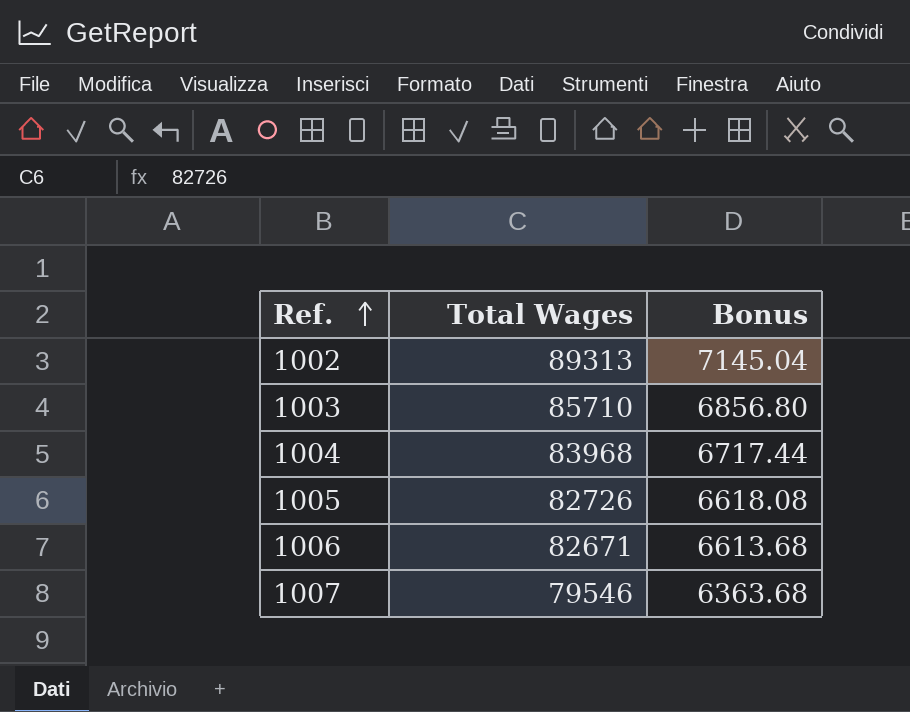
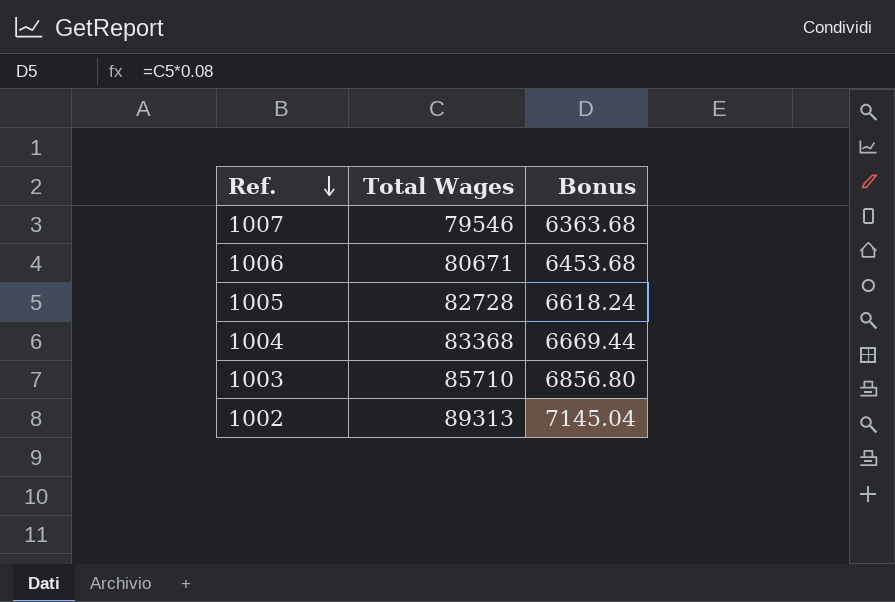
row order: Ref. ascending -> Ref. descending
1006 | Total Wages: 82671 -> 80671
1006 | Bonus: 6613.68 -> 6453.68
1005 | Total Wages: 82726 -> 82728
1005 | Bonus: 6618.08 -> 6618.24
1004 | Total Wages: 83968 -> 83368
1004 | Bonus: 6717.44 -> 6669.44

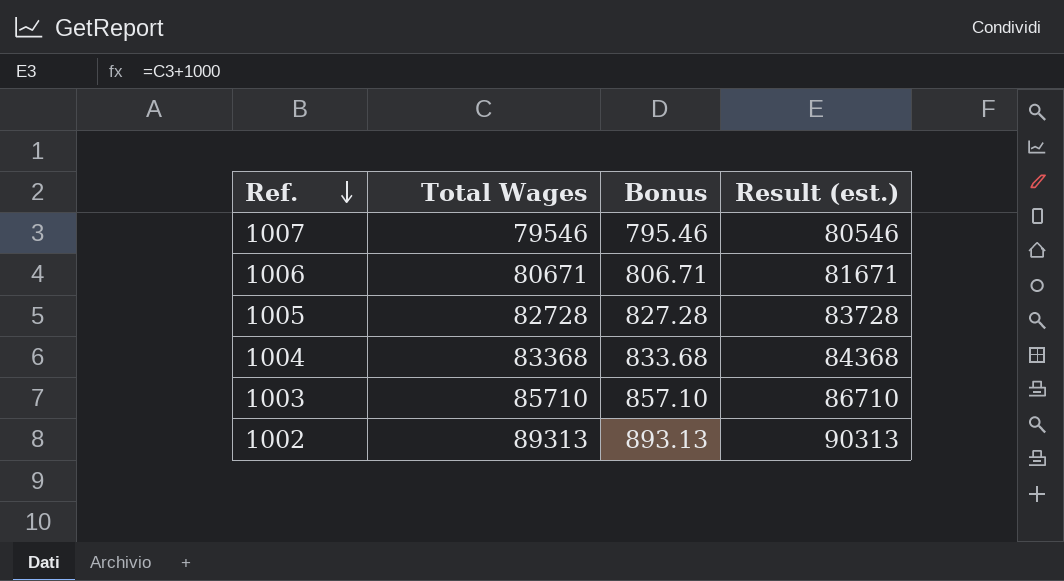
column Bonus | formula: [Total Wages] * 0.08 -> [Total Wages] * 0.01
column Result (est.) | formula: none -> [Total Wages] + 1000

